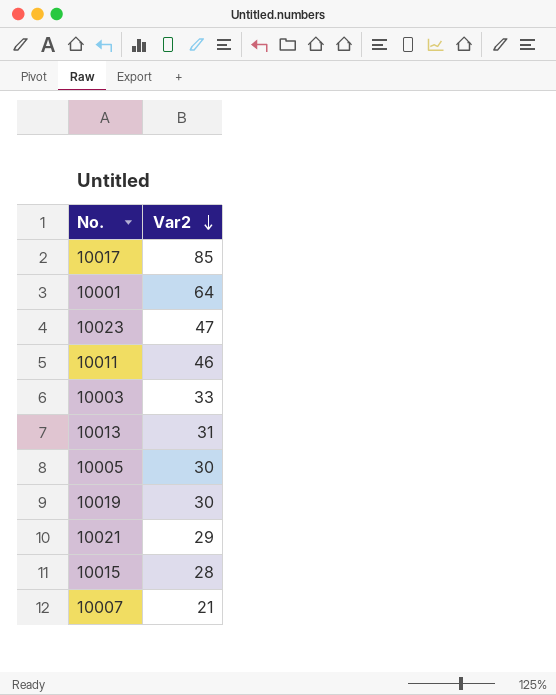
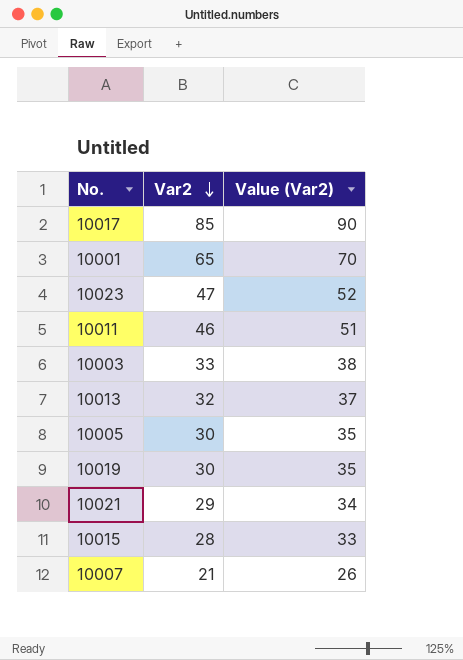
column Value (Var2) | formula: none -> [Var2] + 5
10001 | Var2: 64 -> 65
10013 | Var2: 31 -> 32

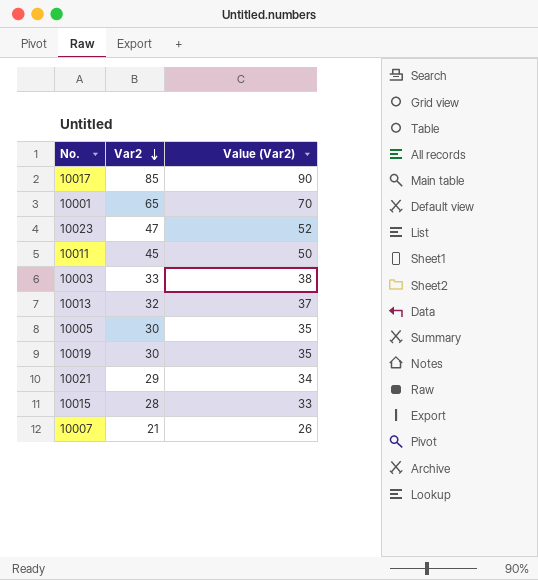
10011 | Var2: 46 -> 45
10011 | Value (Var2): 51 -> 50

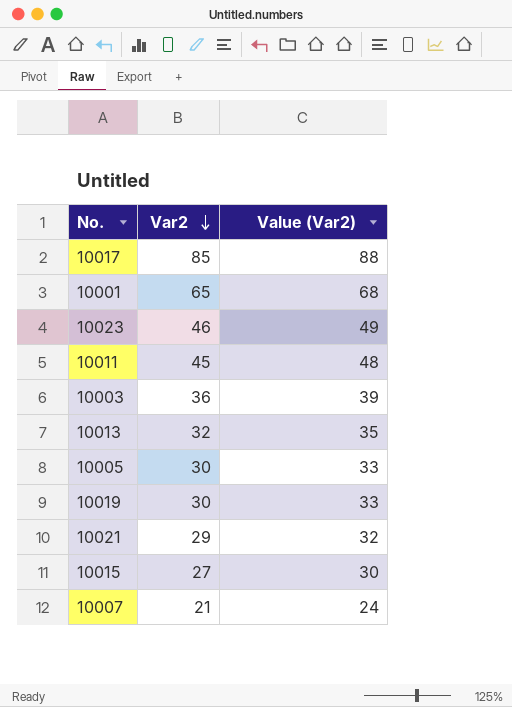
column Value (Var2) | formula: [Var2] + 5 -> [Var2] + 3
10023 | Var2: 47 -> 46
10003 | Var2: 33 -> 36
10015 | Var2: 28 -> 27

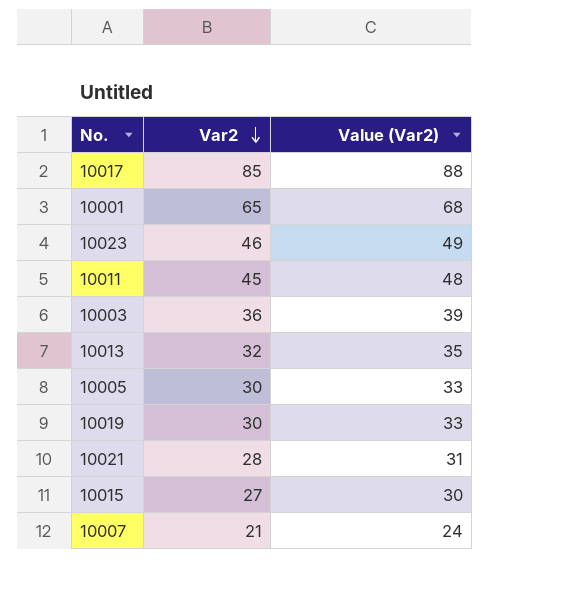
10021 | Var2: 29 -> 28
10021 | Value (Var2): 32 -> 31

